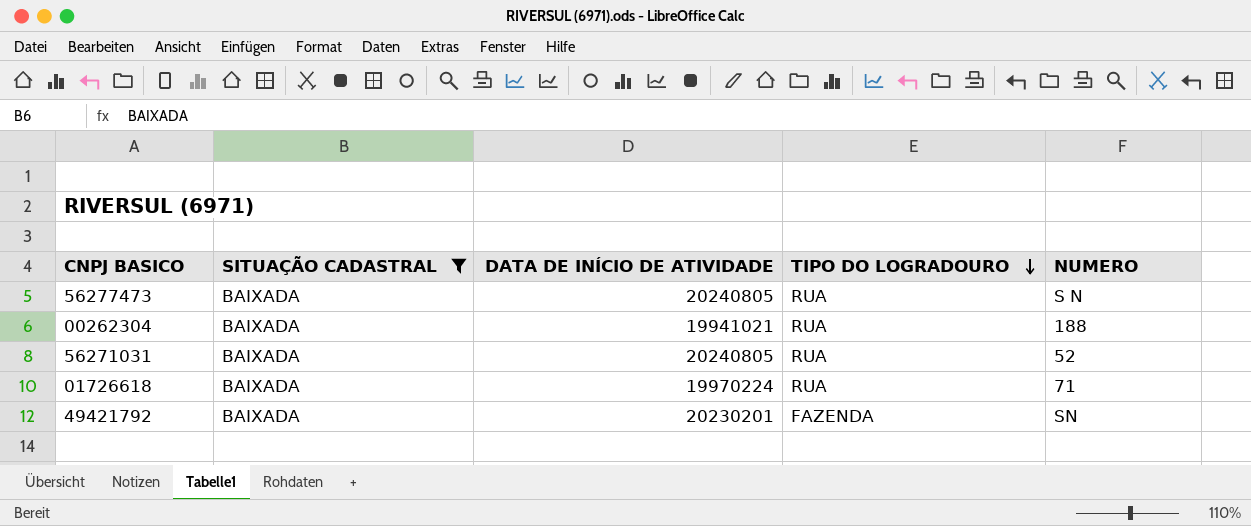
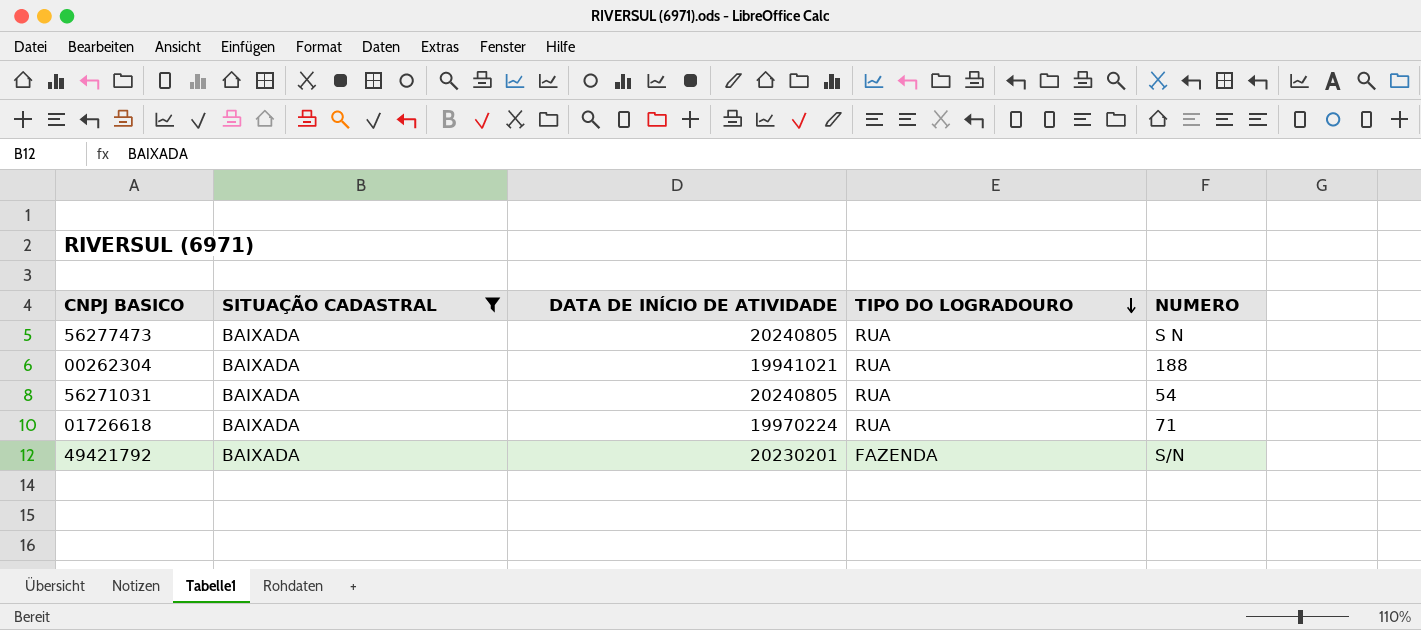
56271031 | NUMERO: 52 -> 54
49421792 | NUMERO: SN -> S/N

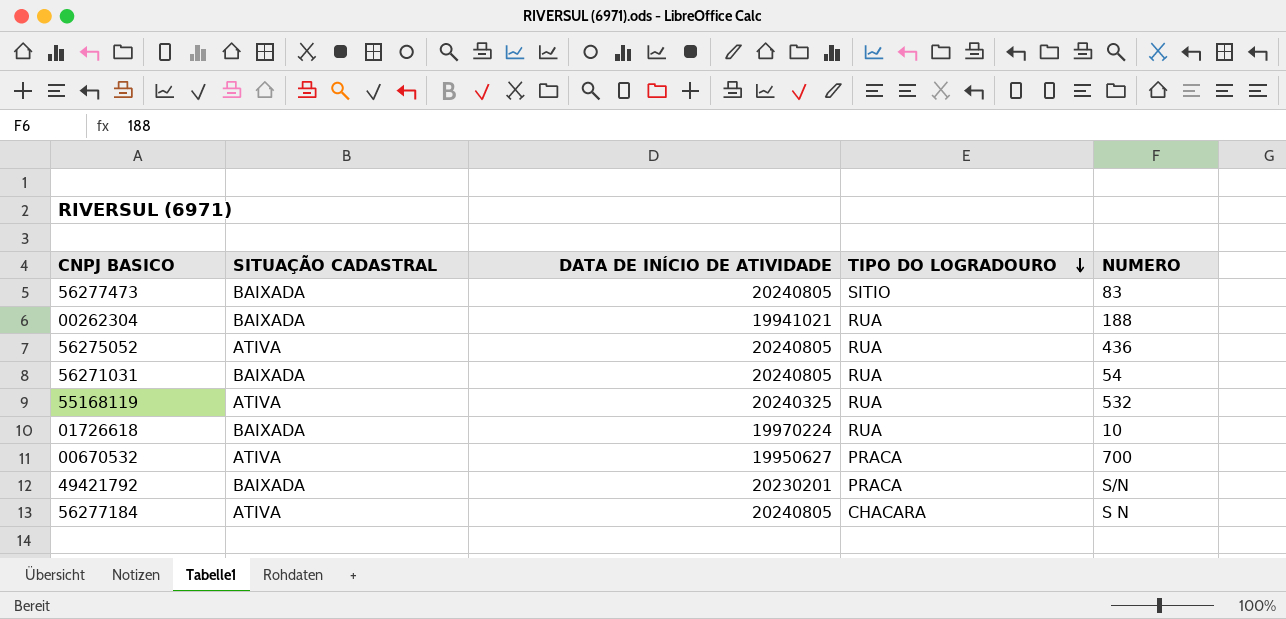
filter: SITUAÇÃO CADASTRAL = BAIXADA -> none
56277473 | TIPO DO LOGRADOURO: RUA -> SITIO
56277473 | NUMERO: S N -> 83
01726618 | NUMERO: 71 -> 10
49421792 | TIPO DO LOGRADOURO: FAZENDA -> PRACA

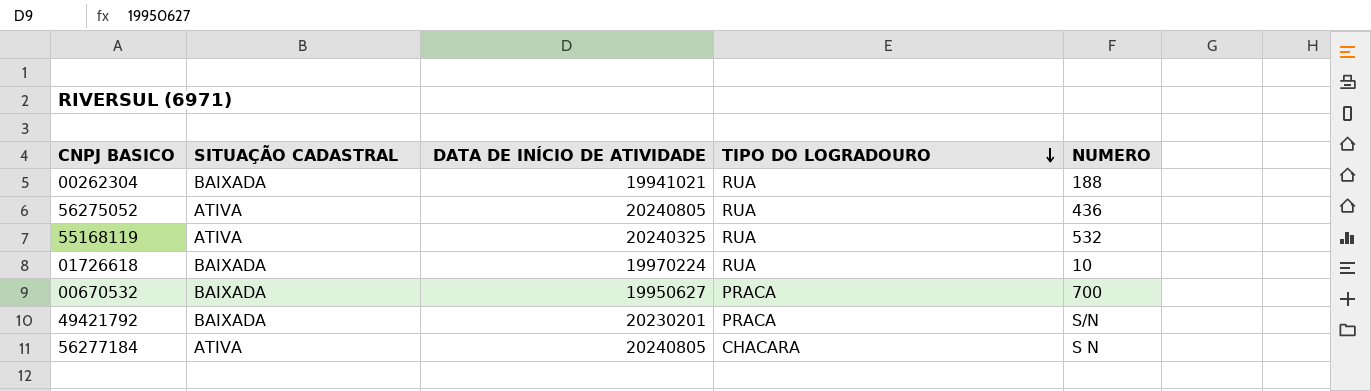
row 56277473: BAIXADA | 20240805 | SITIO | 83 -> none
row 56271031: BAIXADA | 20240805 | RUA | 54 -> none
00670532 | SITUAÇÃO CADASTRAL: ATIVA -> BAIXADA

